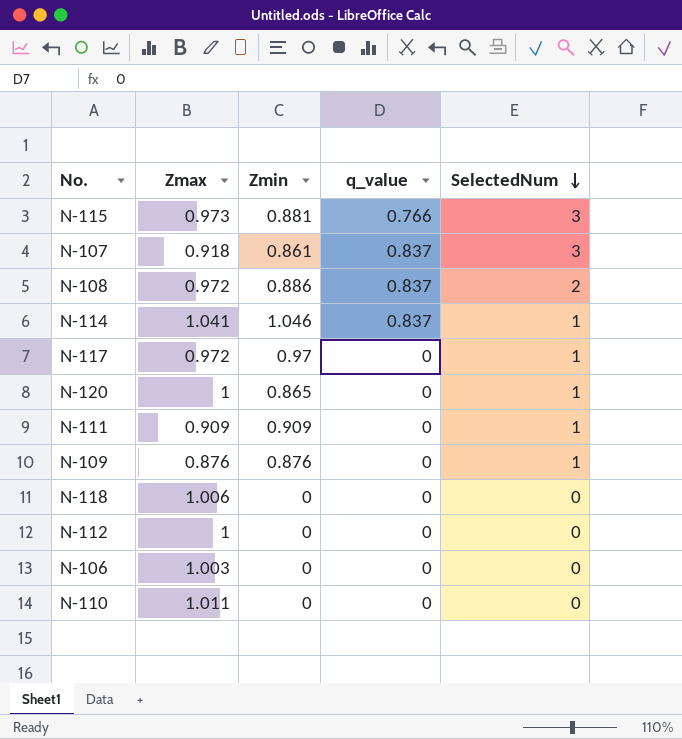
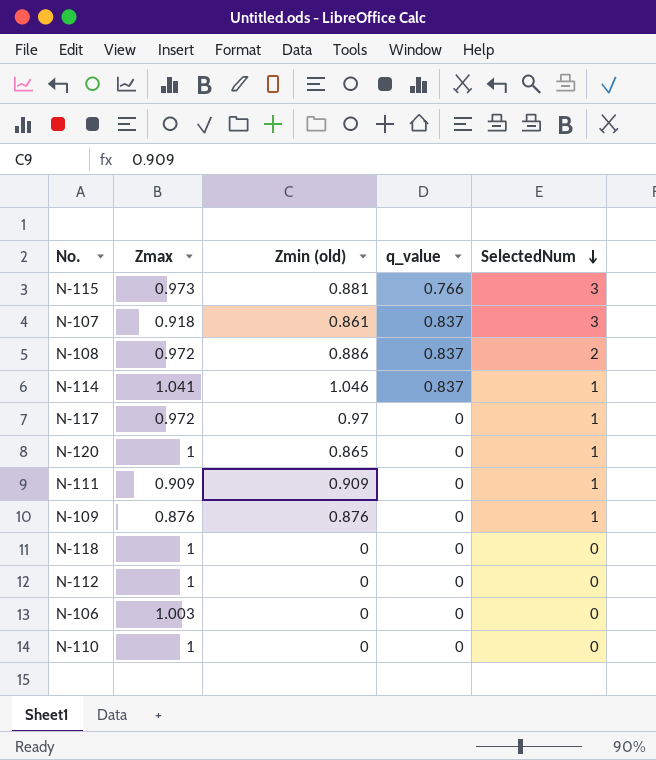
column name: Zmin -> Zmin (old)
N-118 | Zmax: 1.006 -> 1
N-110 | Zmax: 1.011 -> 1

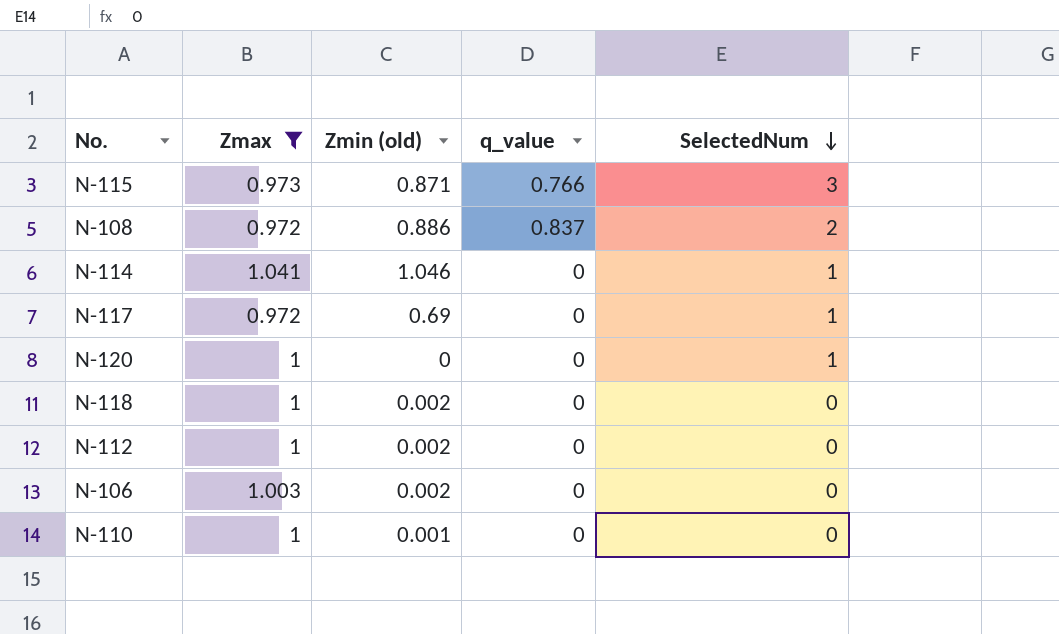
filter: none -> Zmax >= 0.972
N-115 | Zmin (old): 0.881 -> 0.871
N-114 | q_value: 0.837 -> 0
N-117 | Zmin (old): 0.97 -> 0.69
N-120 | Zmin (old): 0.865 -> 0
N-118 | Zmin (old): 0 -> 0.002
N-112 | Zmin (old): 0 -> 0.002
N-106 | Zmin (old): 0 -> 0.002
N-110 | Zmin (old): 0 -> 0.001

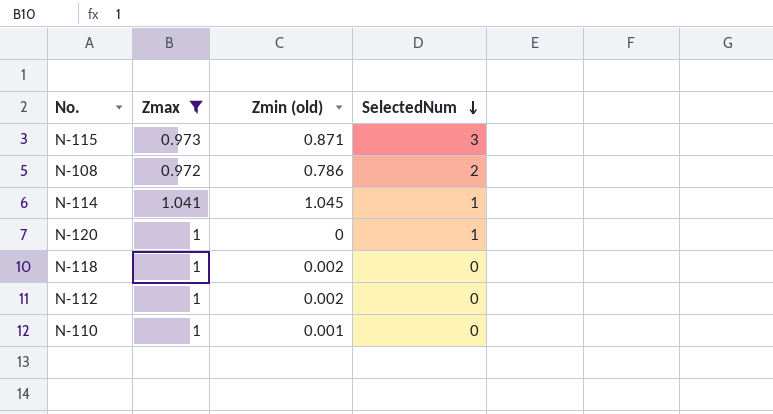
column q_value | position: 4 -> none
row N-117: 0.972 | 0.69 | 0 | 1 -> none
row N-106: 1.003 | 0.002 | 0 | 0 -> none
N-108 | Zmin (old): 0.886 -> 0.786
N-114 | Zmin (old): 1.046 -> 1.045

